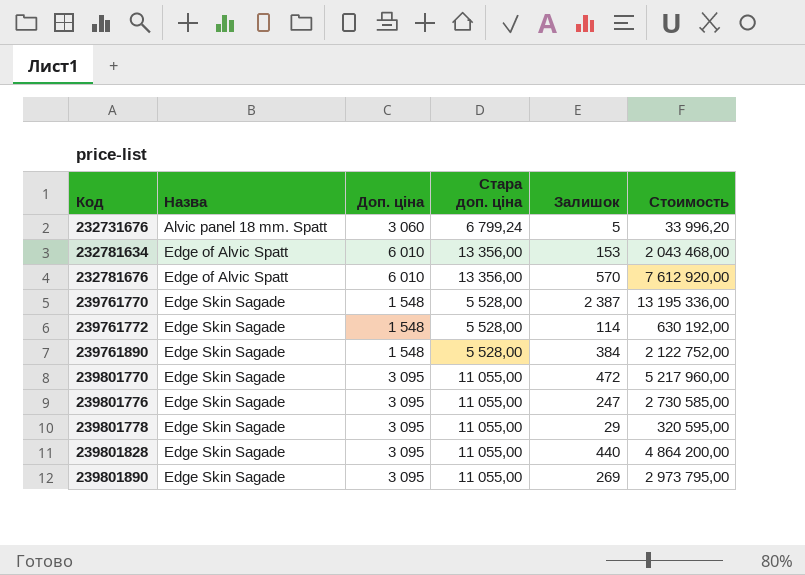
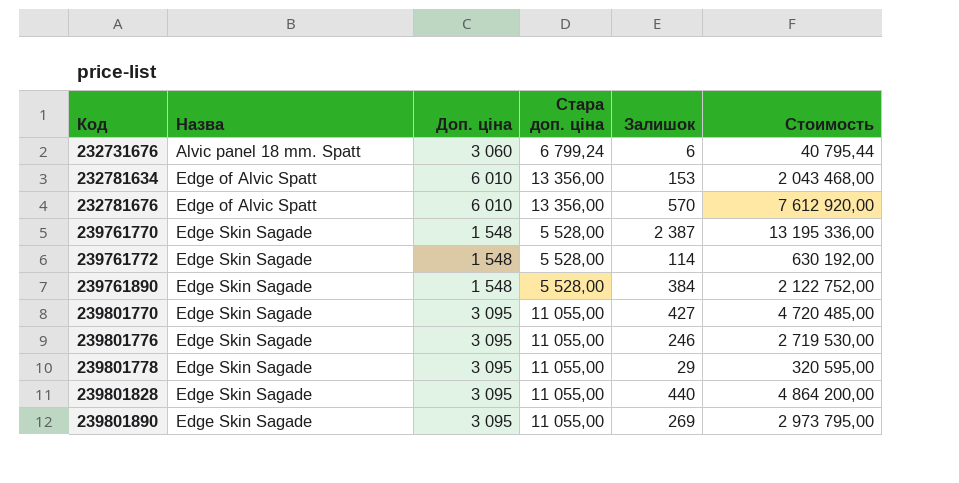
232731676 | Залишок: 5 -> 6
232731676 | Стоимость: 33 996,20 -> 40 795,44
239801770 | Залишок: 472 -> 427
239801770 | Стоимость: 5 217 960,00 -> 4 720 485,00
239801776 | Залишок: 247 -> 246
239801776 | Стоимость: 2 730 585,00 -> 2 719 530,00

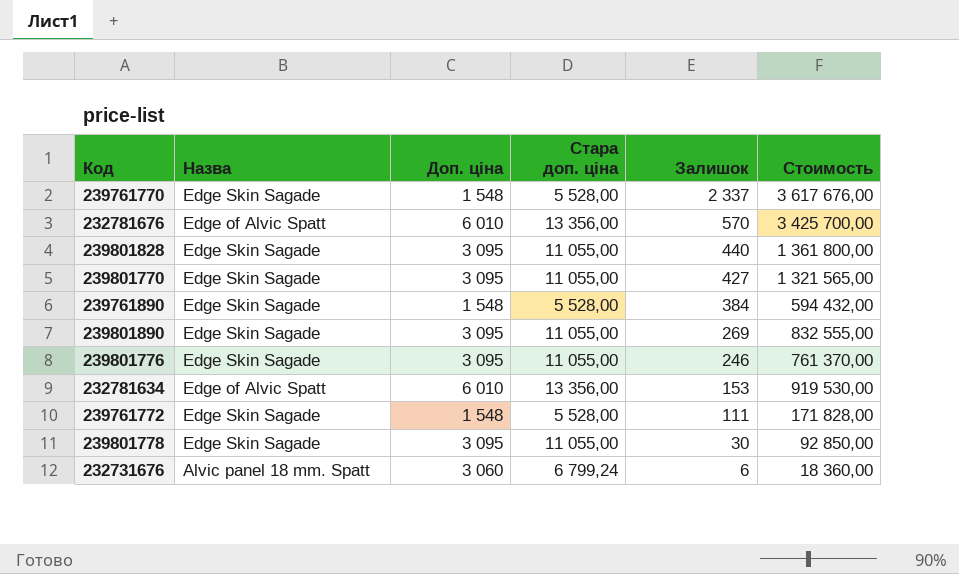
row order: Код ascending -> Залишок descending
column Стоимость | formula: [Стара доп. ціна] * [Залишок] -> [Доп. ціна] * [Залишок]
239761770 | Залишок: 2 387 -> 2 337
239761772 | Залишок: 114 -> 111
239801778 | Залишок: 29 -> 30

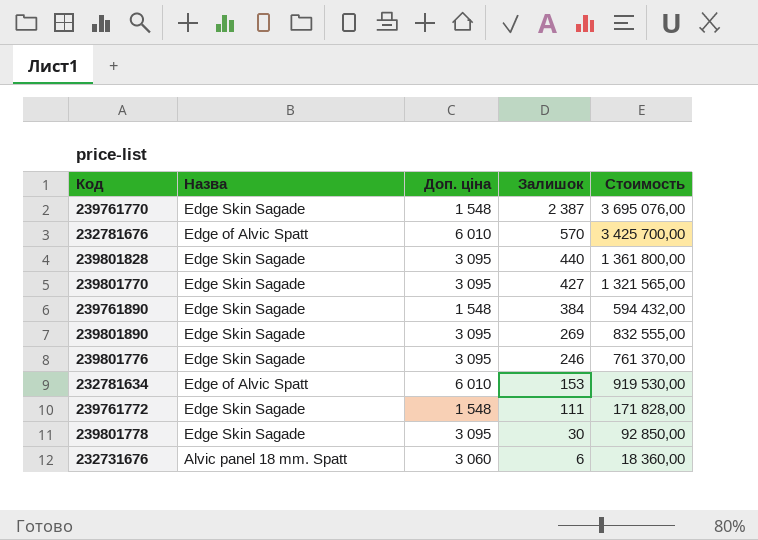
column Стара доп. ціна | position: 4 -> none
239761770 | Залишок: 2 337 -> 2 387
239761770 | Стоимость: 3 617 676,00 -> 3 695 076,00

